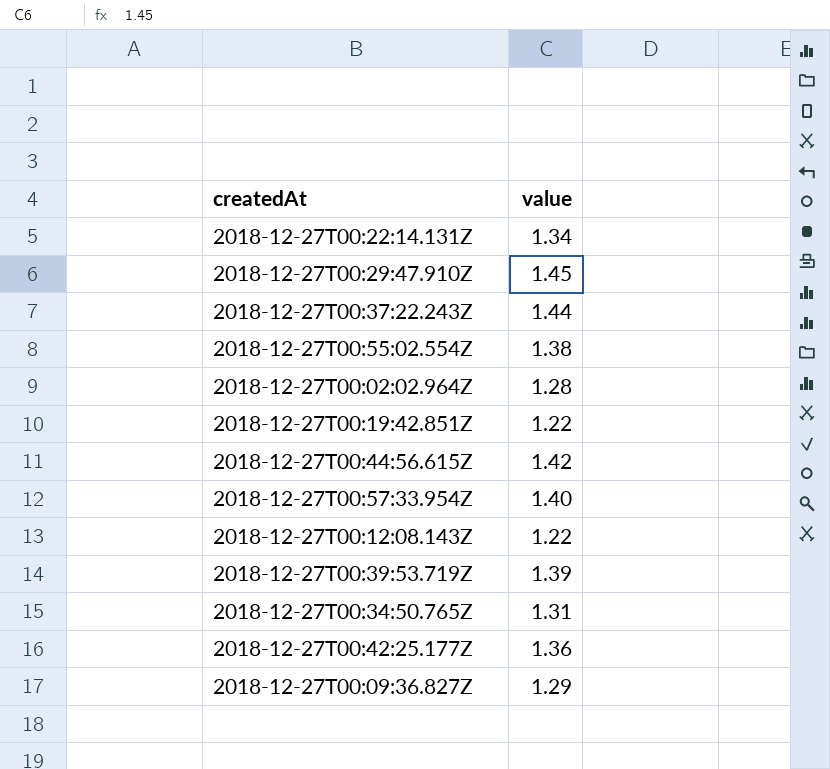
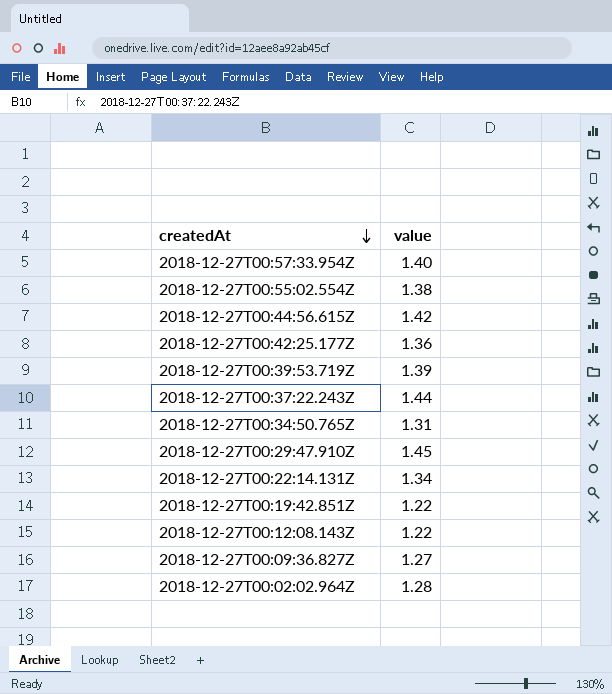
row order: none -> createdAt descending
2018-12-27T00:09:36.827Z | value: 1.29 -> 1.27

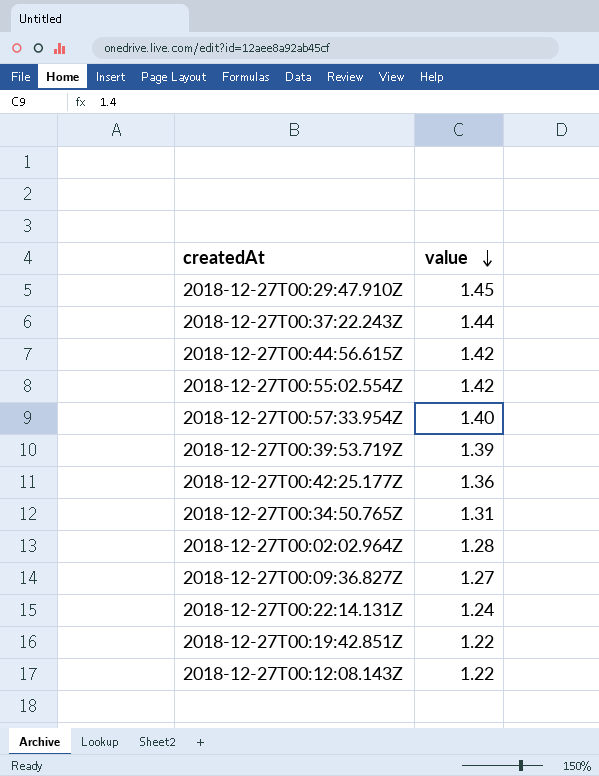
row order: createdAt descending -> value descending
2018-12-27T00:55:02.554Z | value: 1.38 -> 1.42
2018-12-27T00:22:14.131Z | value: 1.34 -> 1.24

